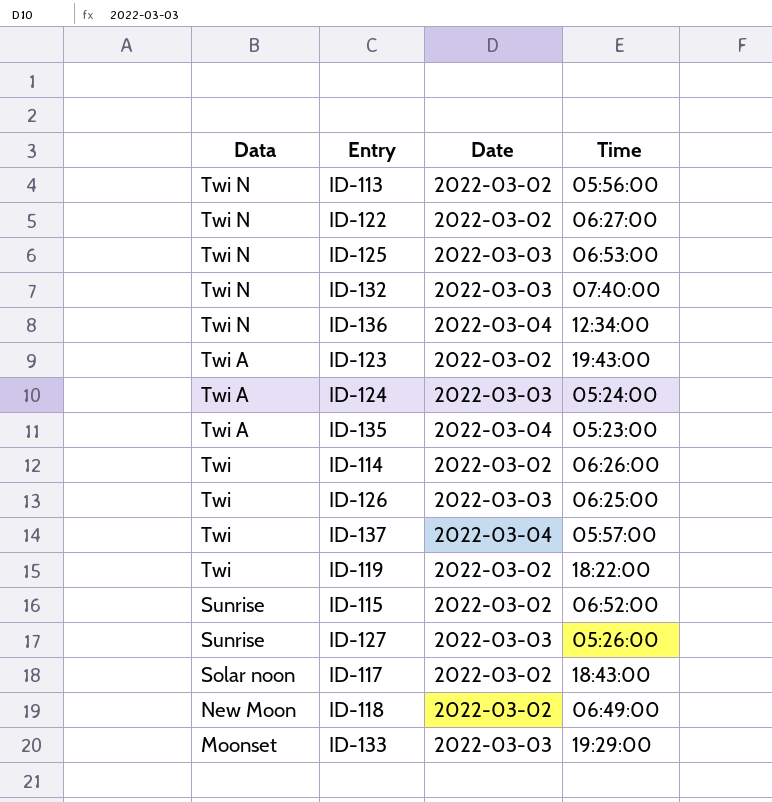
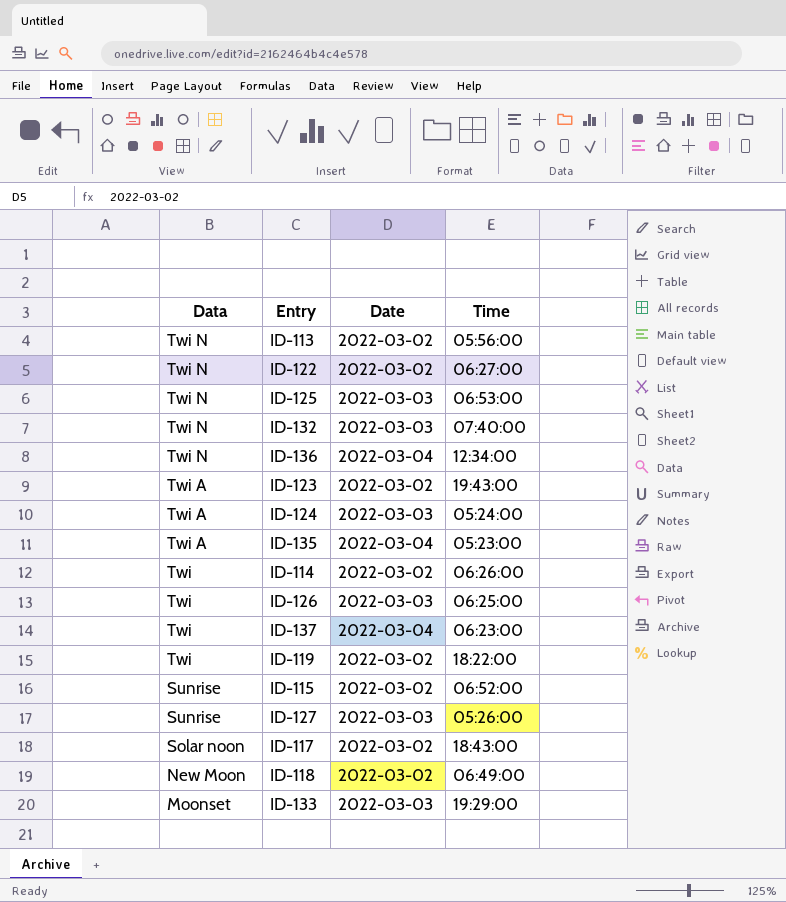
ID-137 | Time: 05:57:00 -> 06:23:00

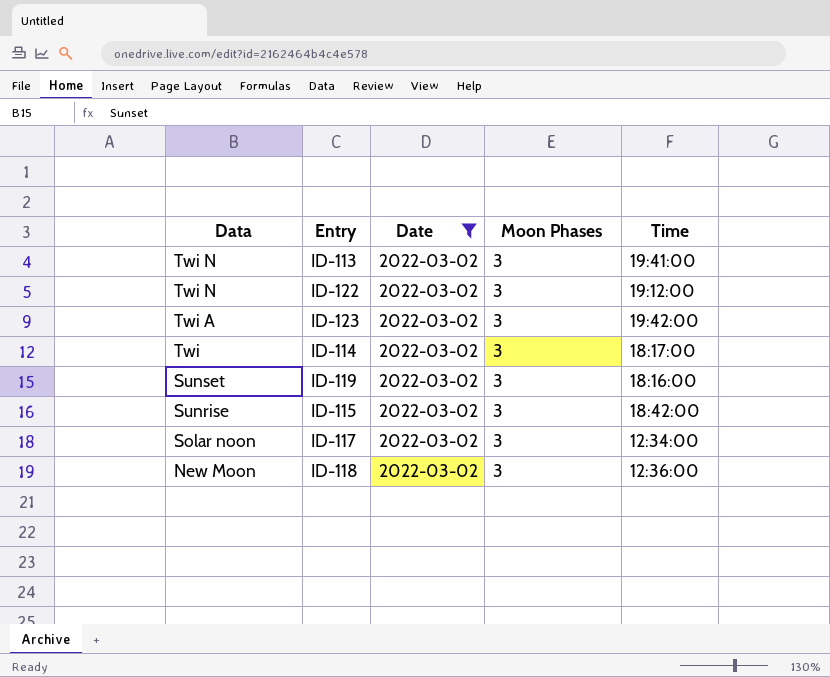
filter: none -> Date = 2022-03-02
column Moon Phases | position: none -> 4
ID-113 | Time: 05:56:00 -> 19:41:00
ID-122 | Time: 06:27:00 -> 19:12:00
ID-123 | Time: 19:43:00 -> 19:42:00
ID-114 | Time: 06:26:00 -> 18:17:00
ID-119 | Data: Twi -> Sunset
ID-119 | Time: 18:22:00 -> 18:16:00
ID-115 | Time: 06:52:00 -> 18:42:00
ID-117 | Time: 18:43:00 -> 12:34:00
ID-118 | Time: 06:49:00 -> 12:36:00

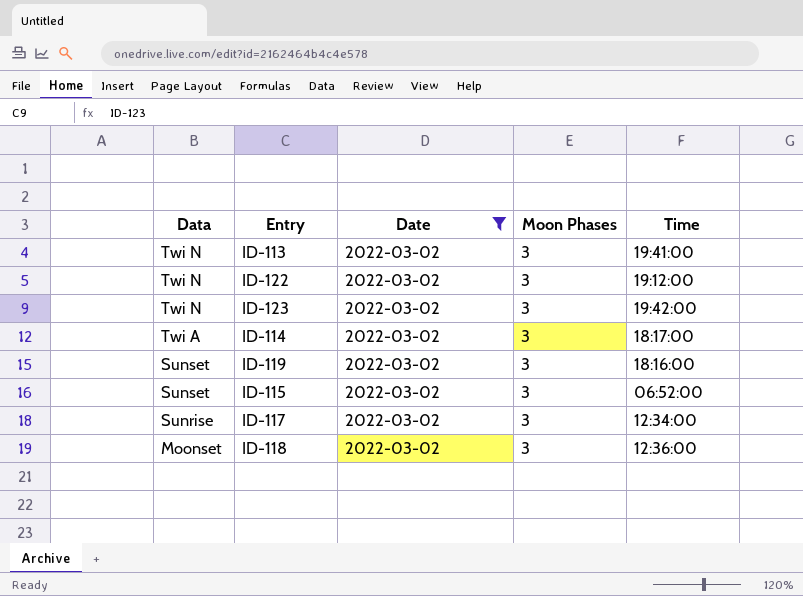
ID-123 | Data: Twi A -> Twi N
ID-114 | Data: Twi -> Twi A
ID-115 | Data: Sunrise -> Sunset
ID-115 | Time: 18:42:00 -> 06:52:00
ID-117 | Data: Solar noon -> Sunrise
ID-118 | Data: New Moon -> Moonset

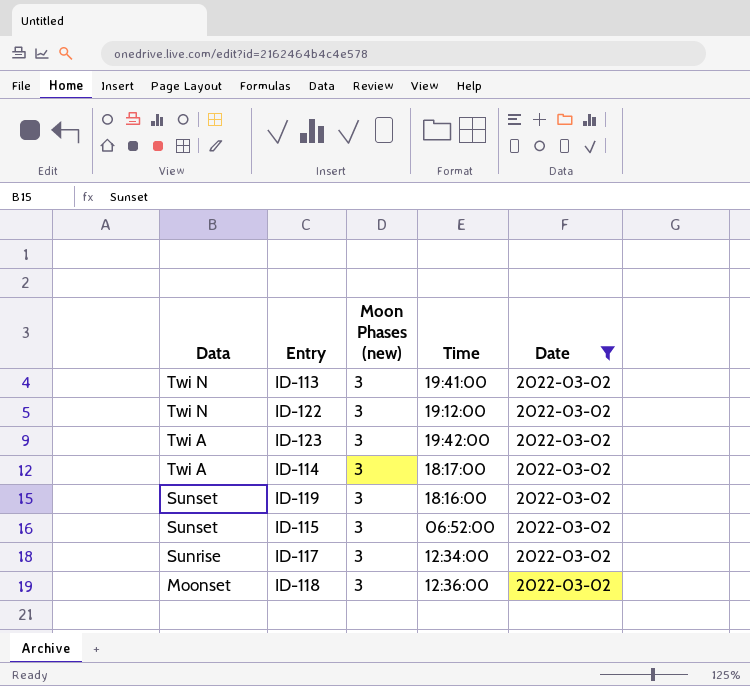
column name: Moon Phases -> Moon Phases (new)
column Date | position: 3 -> 5
ID-123 | Data: Twi N -> Twi A

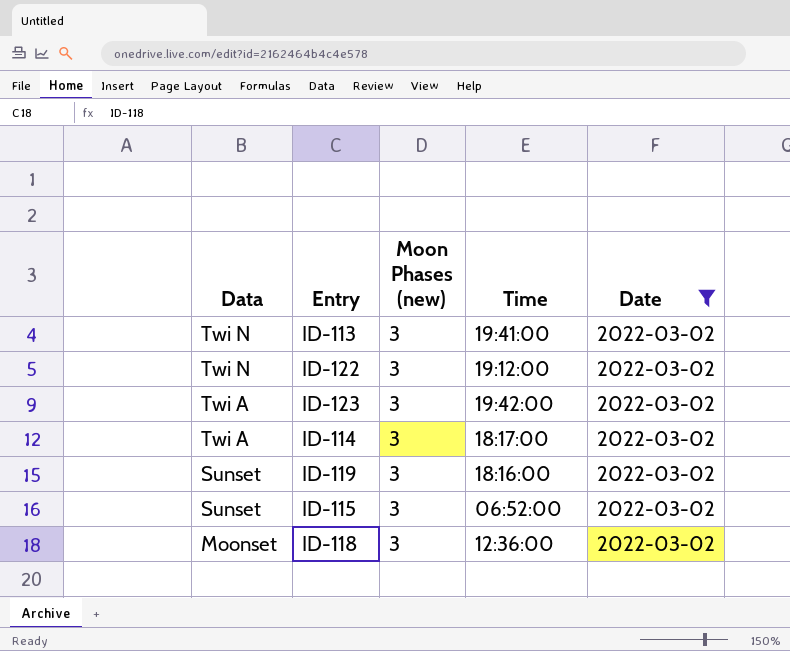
row ID-117: Sunrise | 3 | 12:34:00 | 2022-03-02 -> none

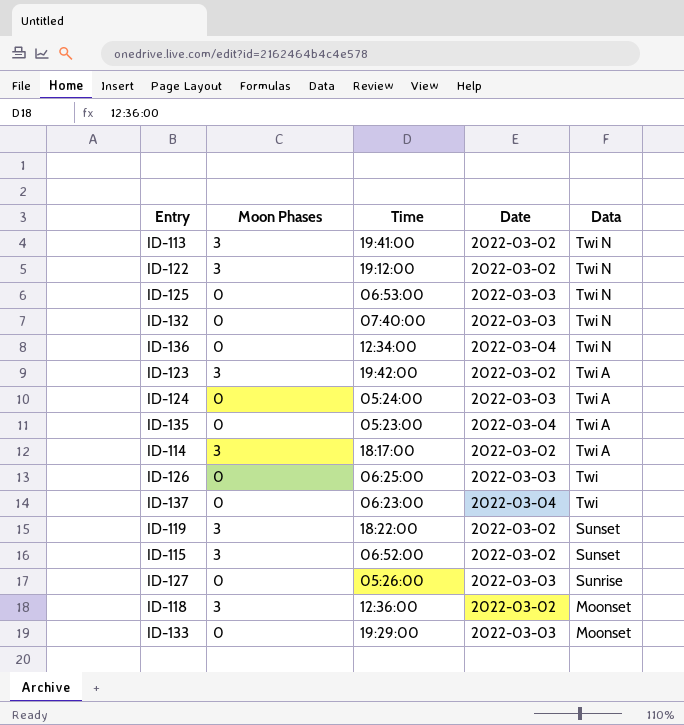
filter: Date = 2022-03-02 -> none
column name: Moon Phases (new) -> Moon Phases
column Data | position: 1 -> 5
ID-119 | Time: 18:16:00 -> 18:22:00

